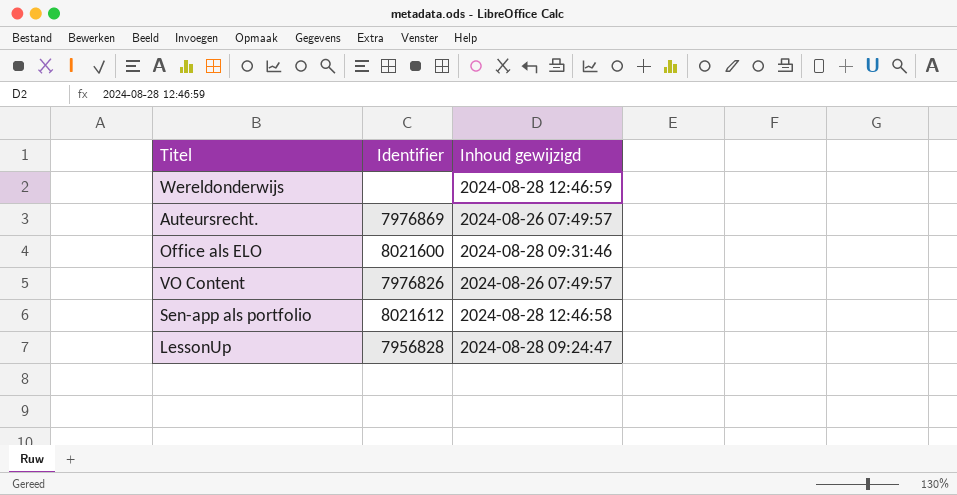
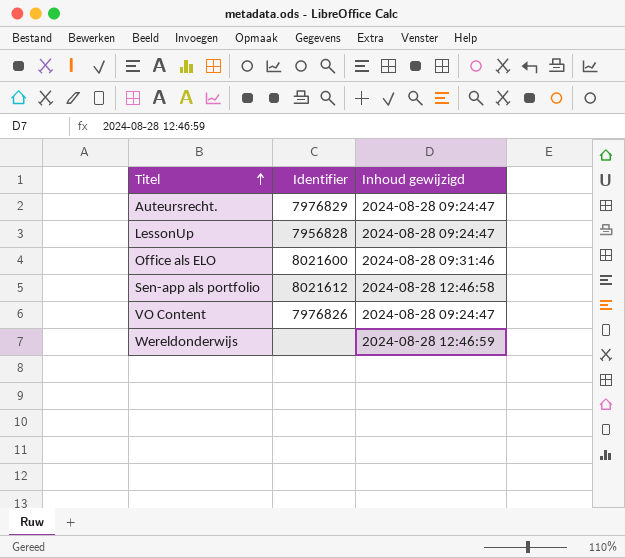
row order: none -> Titel ascending
Auteursrecht. | Identifier: 7976869 -> 7976829
Auteursrecht. | Inhoud gewijzigd: 2024-08-26 07:49:57 -> 2024-08-28 09:24:47
VO Content | Inhoud gewijzigd: 2024-08-26 07:49:57 -> 2024-08-28 09:24:47

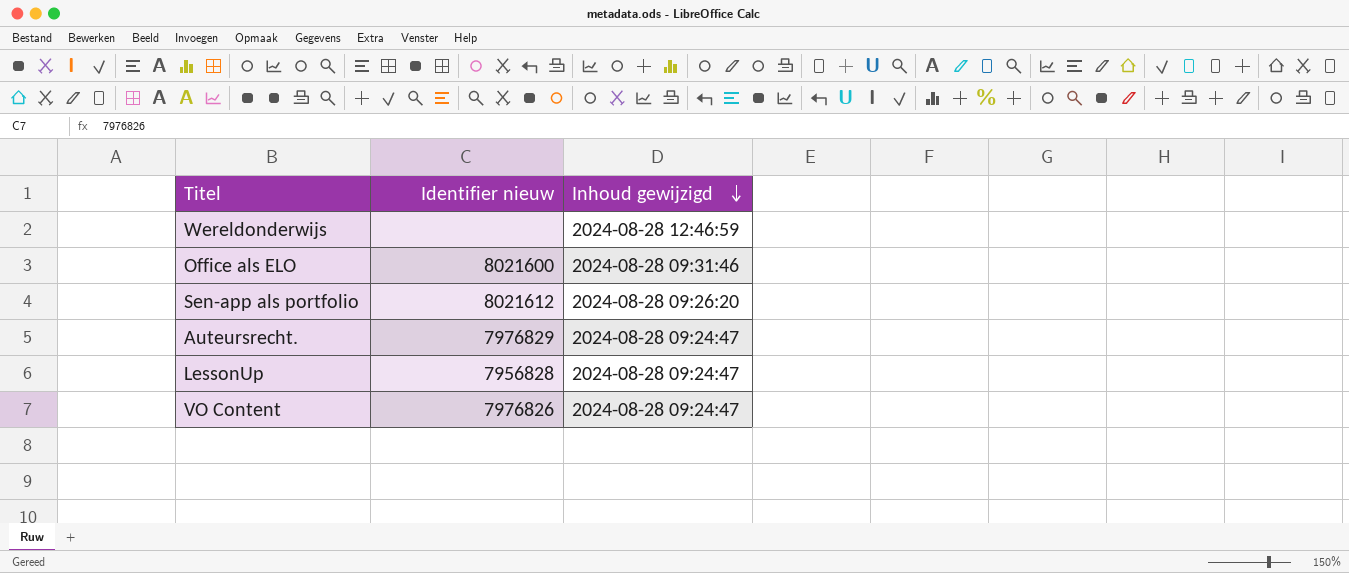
row order: Titel ascending -> Inhoud gewijzigd descending
column name: Identifier -> Identifier nieuw
Sen-app als portfolio | Inhoud gewijzigd: 2024-08-28 12:46:58 -> 2024-08-28 09:26:20

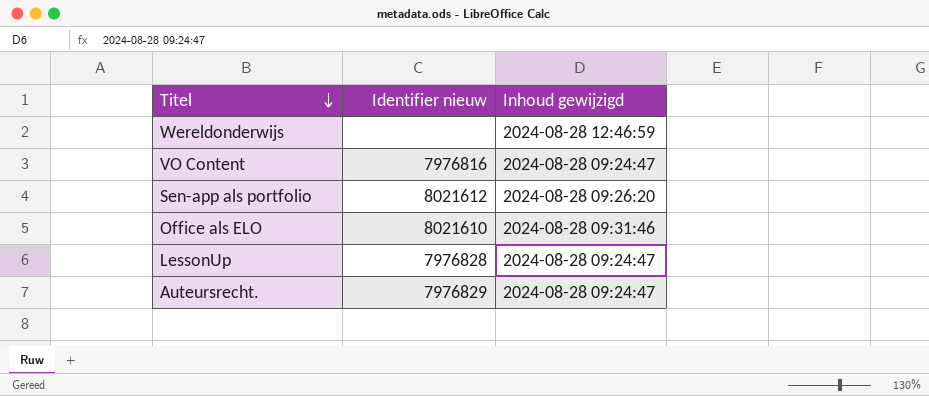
row order: Inhoud gewijzigd descending -> Titel descending
VO Content | Identifier nieuw: 7976826 -> 7976816
Office als ELO | Identifier nieuw: 8021600 -> 8021610
LessonUp | Identifier nieuw: 7956828 -> 7976828

